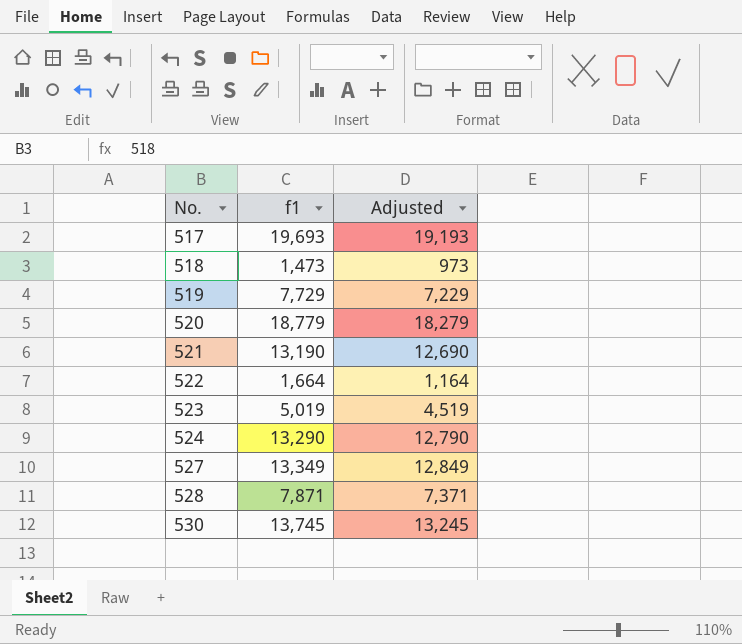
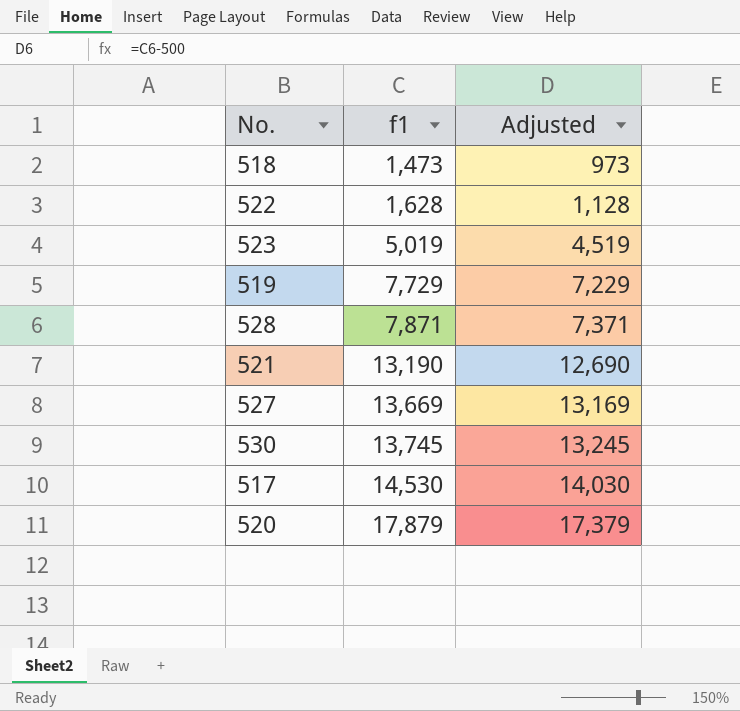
row order: No. ascending -> f1 ascending
row 524: 13,290 | 12,790 -> none
522 | f1: 1,664 -> 1,628
522 | Adjusted: 1,164 -> 1,128
527 | f1: 13,349 -> 13,669
527 | Adjusted: 12,849 -> 13,169
517 | f1: 19,693 -> 14,530
517 | Adjusted: 19,193 -> 14,030
520 | f1: 18,779 -> 17,879
520 | Adjusted: 18,279 -> 17,379

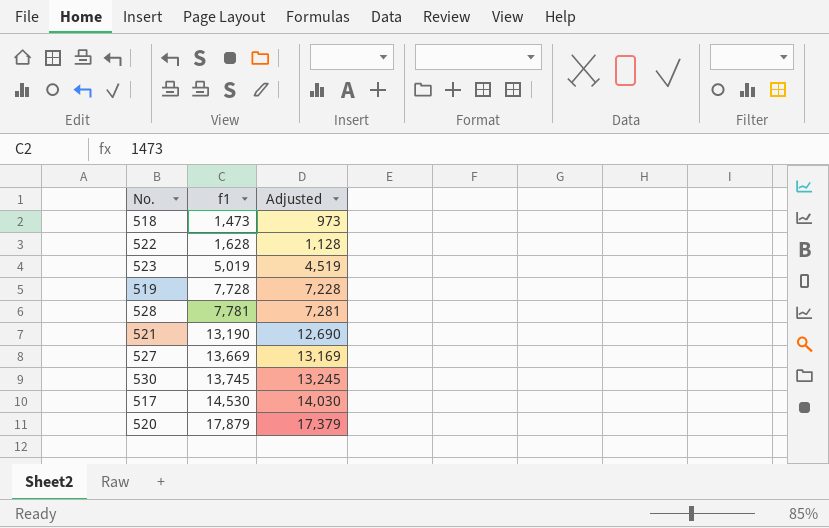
519 | f1: 7,729 -> 7,728
519 | Adjusted: 7,229 -> 7,228
528 | f1: 7,871 -> 7,781
528 | Adjusted: 7,371 -> 7,281

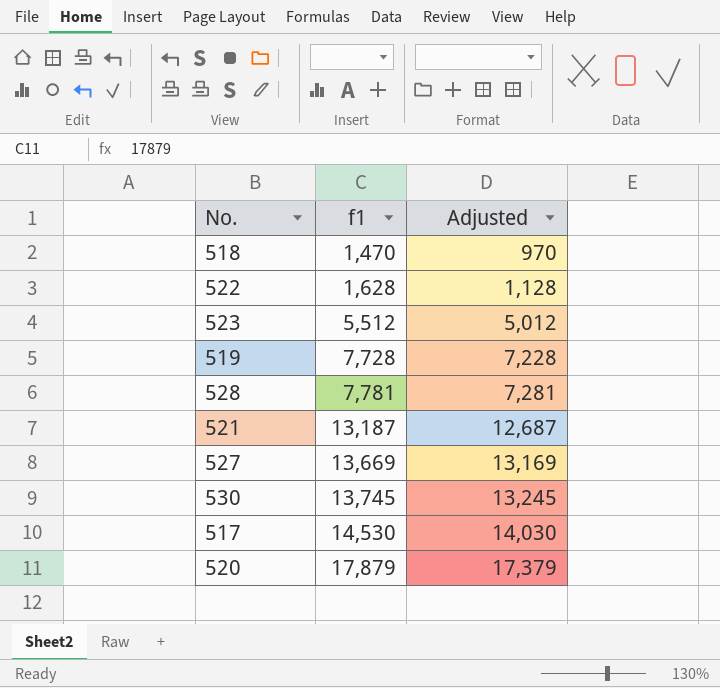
518 | f1: 1,473 -> 1,470
518 | Adjusted: 973 -> 970
523 | f1: 5,019 -> 5,512
523 | Adjusted: 4,519 -> 5,012
521 | f1: 13,190 -> 13,187
521 | Adjusted: 12,690 -> 12,687

